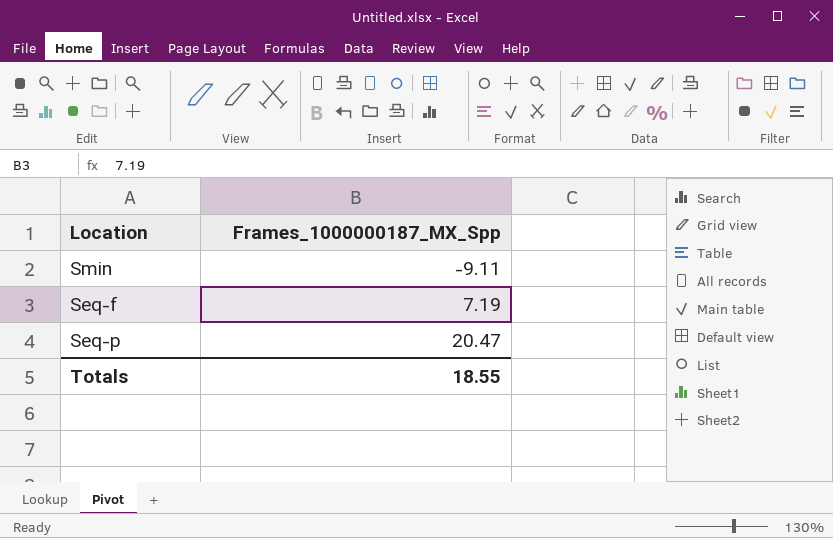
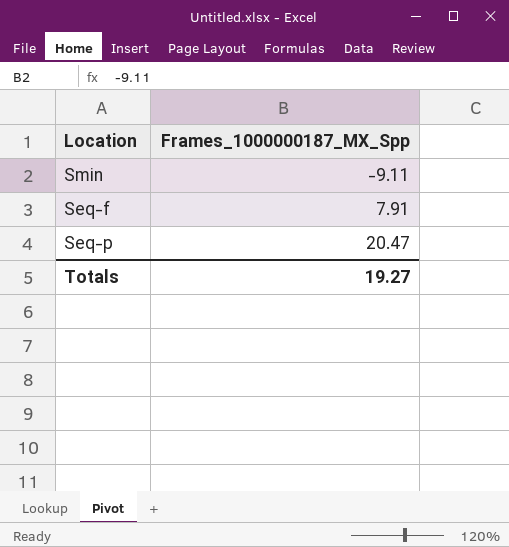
Seq-f | Frames_1000000187_MX_Spp: 7.19 -> 7.91
Totals | Frames_1000000187_MX_Spp: 18.55 -> 19.27

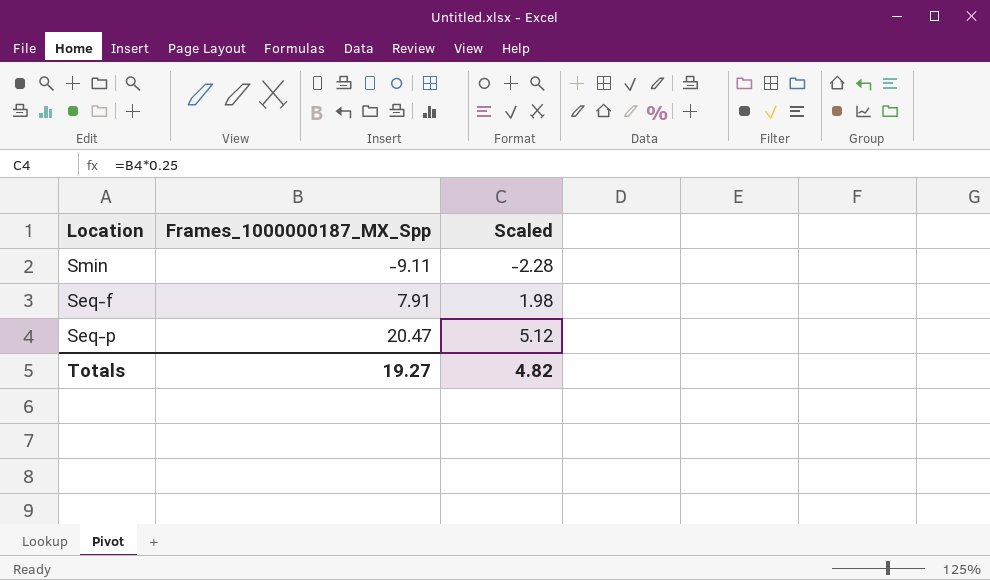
column Scaled | formula: none -> [Frames_1000000187_MX_Spp] * 0.25

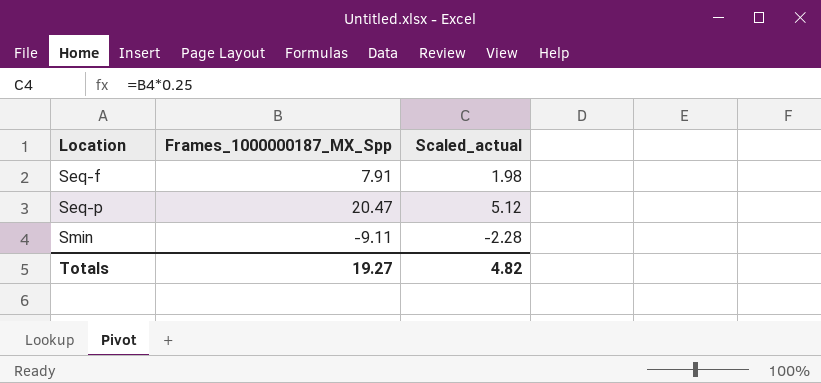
row order: Frames_1000000187_MX_Spp ascending -> Location ascending
column name: Scaled -> Scaled_actual

